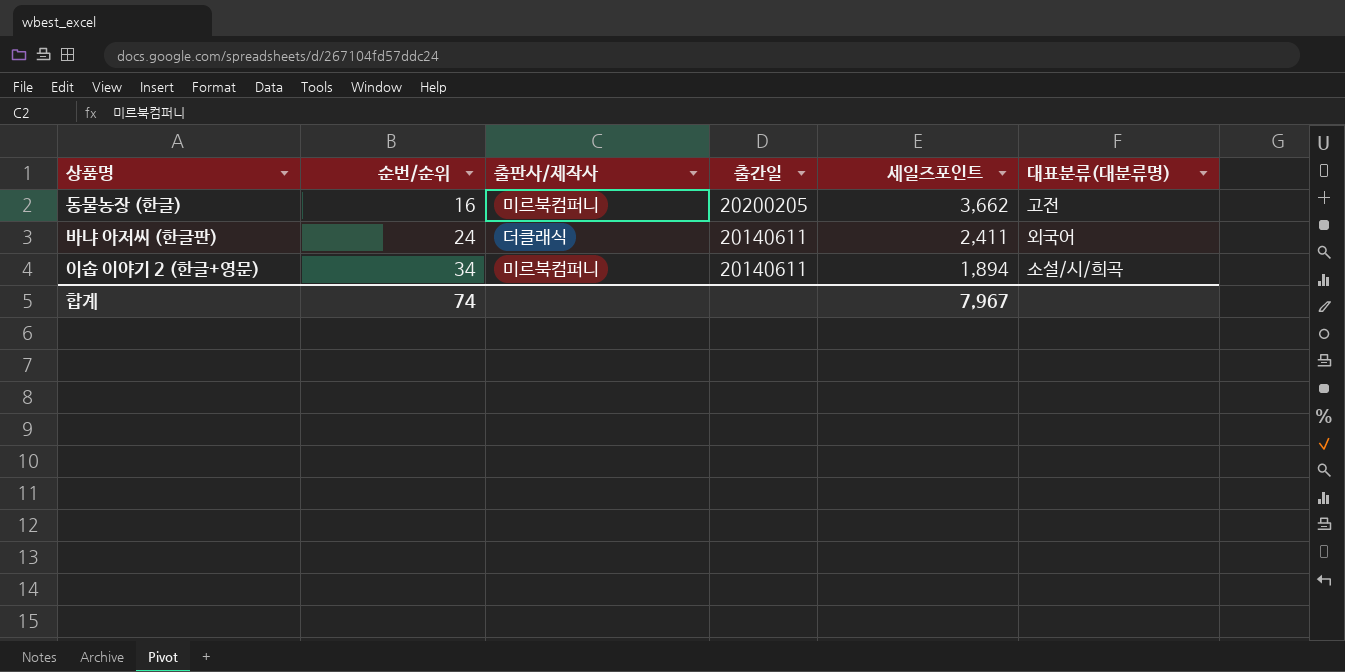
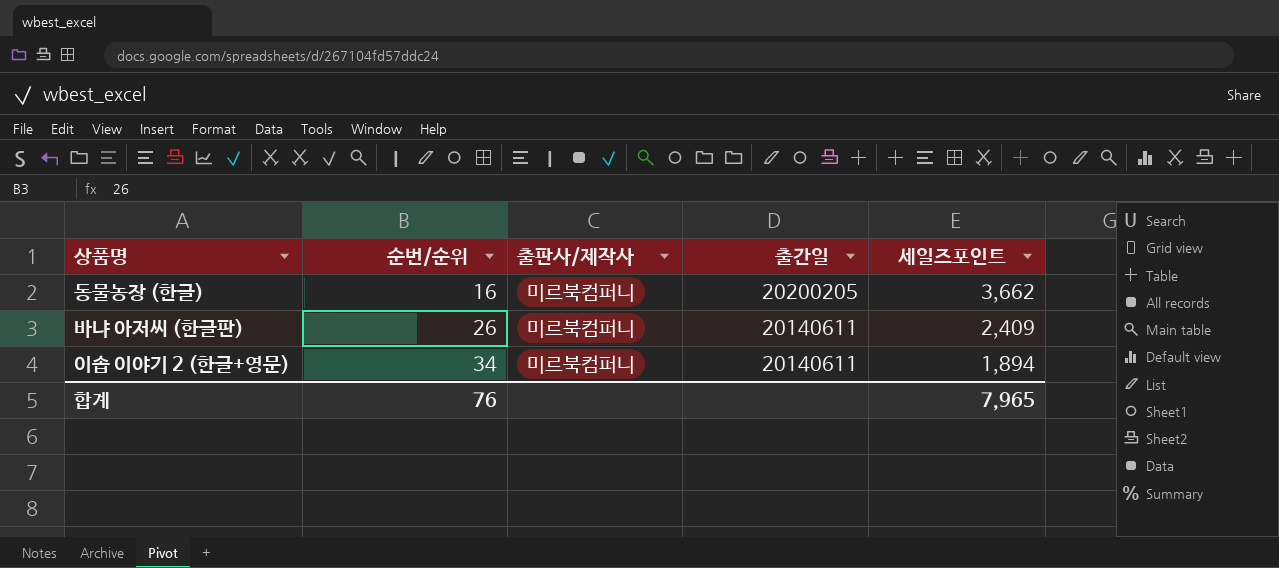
column 대표분류(대분류명) | position: 6 -> none
바냐 아저씨 (한글판) | 순번/순위: 24 -> 26
바냐 아저씨 (한글판) | 출판사/제작사: 더클래식 -> 미르북컴퍼니
바냐 아저씨 (한글판) | 세일즈포인트: 2,411 -> 2,409
합계 | 순번/순위: 74 -> 76
합계 | 세일즈포인트: 7,967 -> 7,965

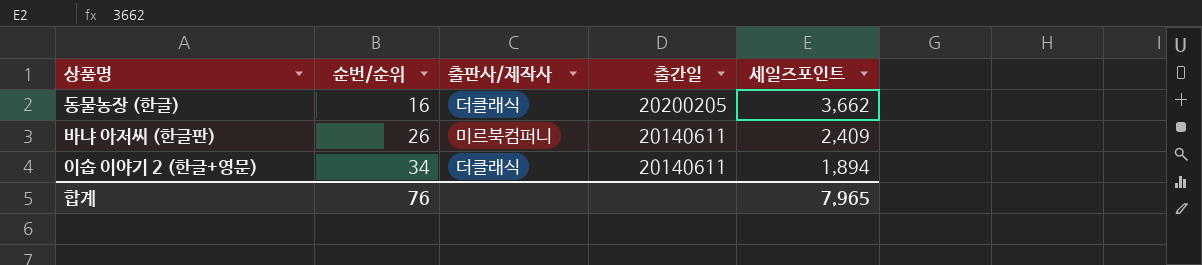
동물농장 (한글) | 출판사/제작사: 미르북컴퍼니 -> 더클래식
이솝 이야기 2 (한글+영문) | 출판사/제작사: 미르북컴퍼니 -> 더클래식

